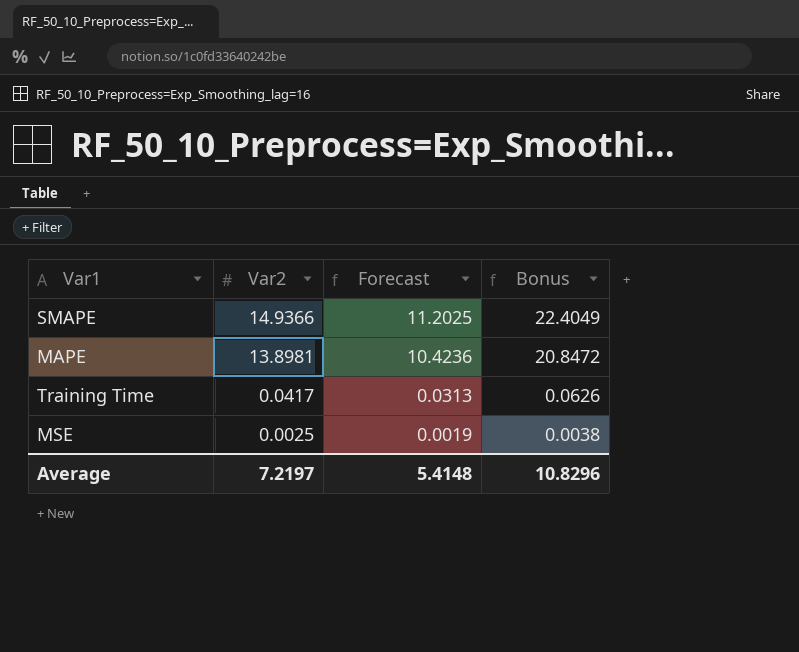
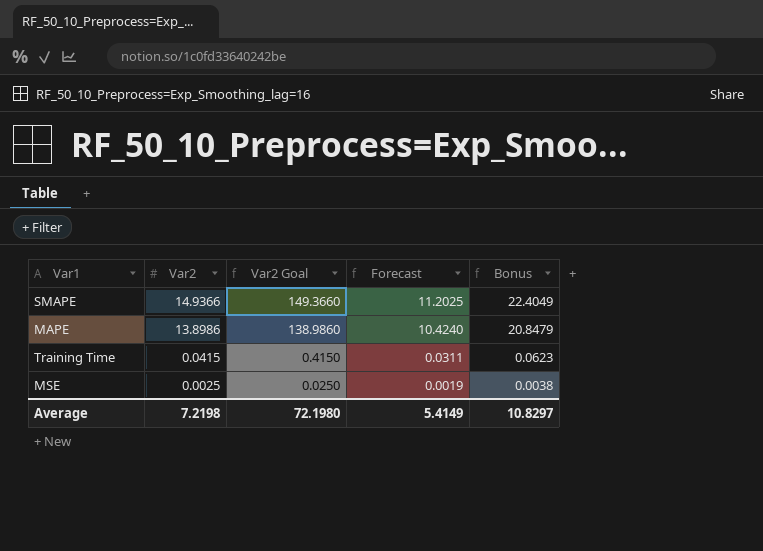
column Var2 Goal | formula: none -> [Var2] * 10
MAPE | Var2: 13.8981 -> 13.8986
MAPE | Forecast: 10.4236 -> 10.4240
MAPE | Bonus: 20.8472 -> 20.8479
Training Time | Var2: 0.0417 -> 0.0415
Training Time | Forecast: 0.0313 -> 0.0311
Training Time | Bonus: 0.0626 -> 0.0623
Average | Var2: 7.2197 -> 7.2198
Average | Forecast: 5.4148 -> 5.4149
Average | Bonus: 10.8296 -> 10.8297

